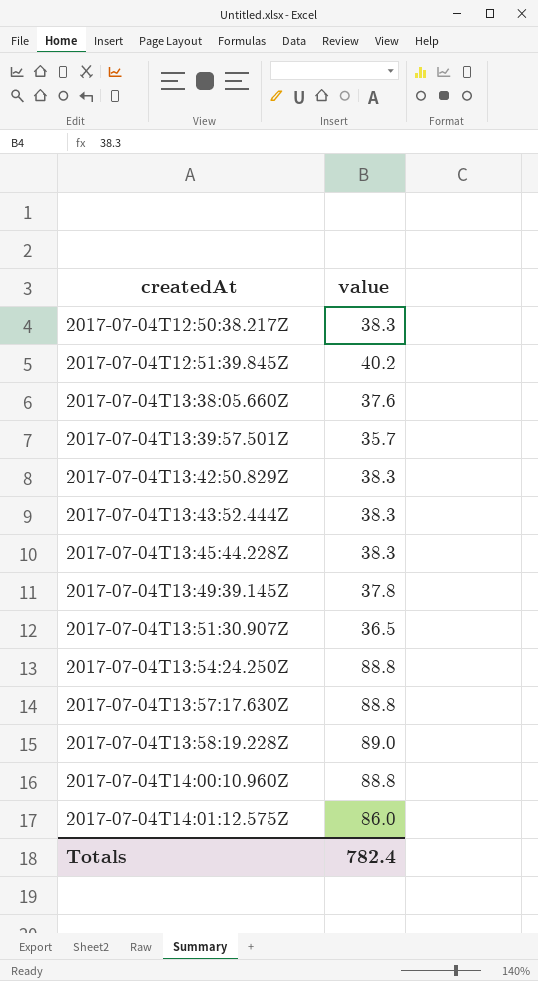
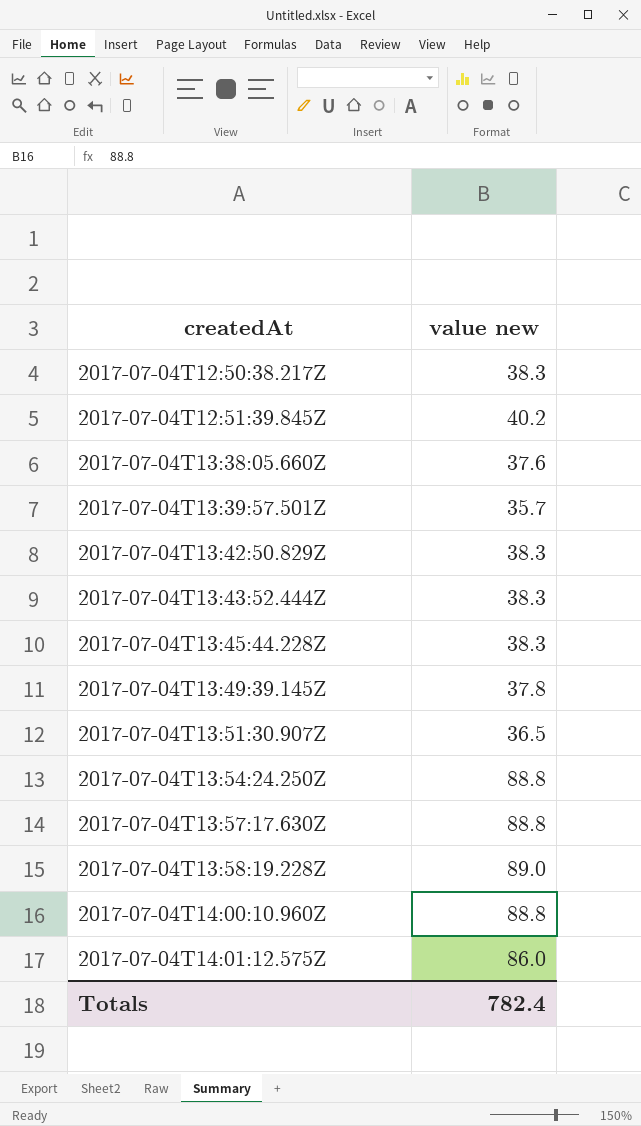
column name: value -> value new

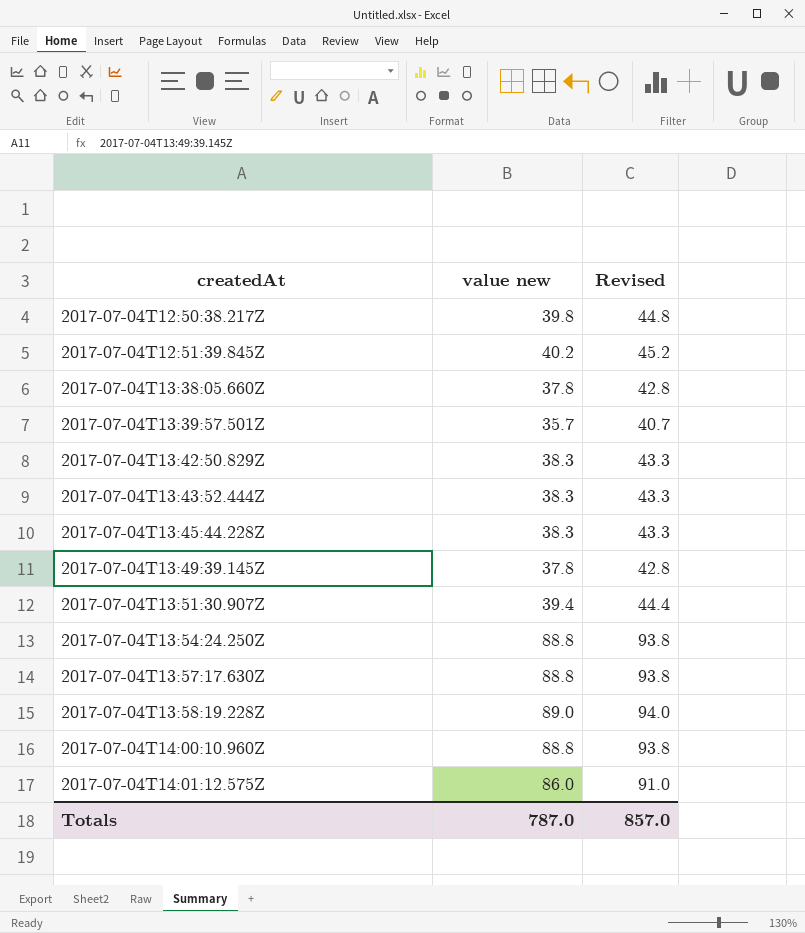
column Revised | formula: none -> [value new] + 5
2017-07-04T12:50:38.217Z | value new: 38.3 -> 39.8
2017-07-04T13:38:05.660Z | value new: 37.6 -> 37.8
2017-07-04T13:51:30.907Z | value new: 36.5 -> 39.4
Totals | value new: 782.4 -> 787.0

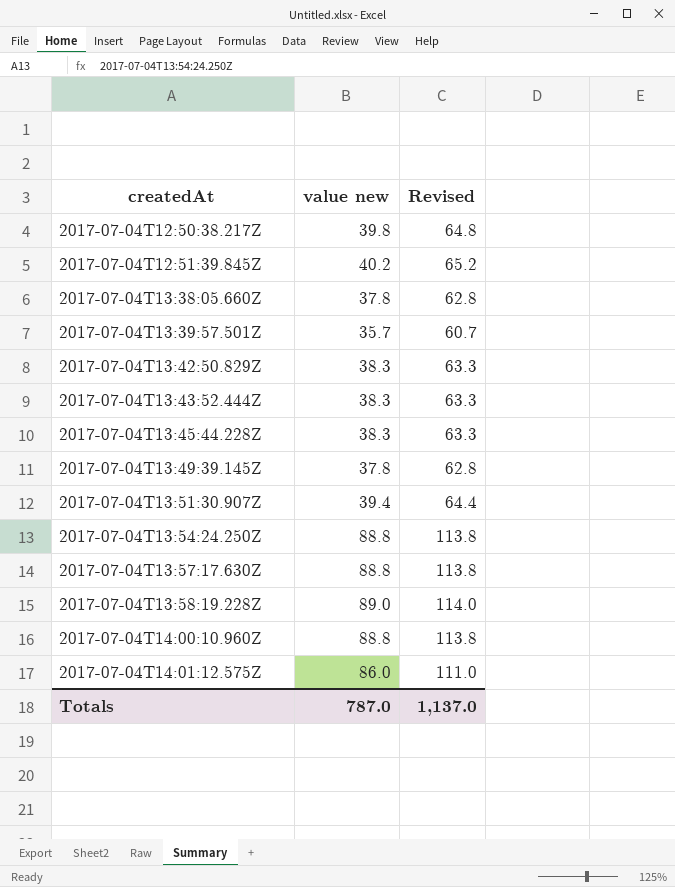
column Revised | formula: [value new] + 5 -> [value new] + 25
Totals | Revised: 857.0 -> 1,137.0

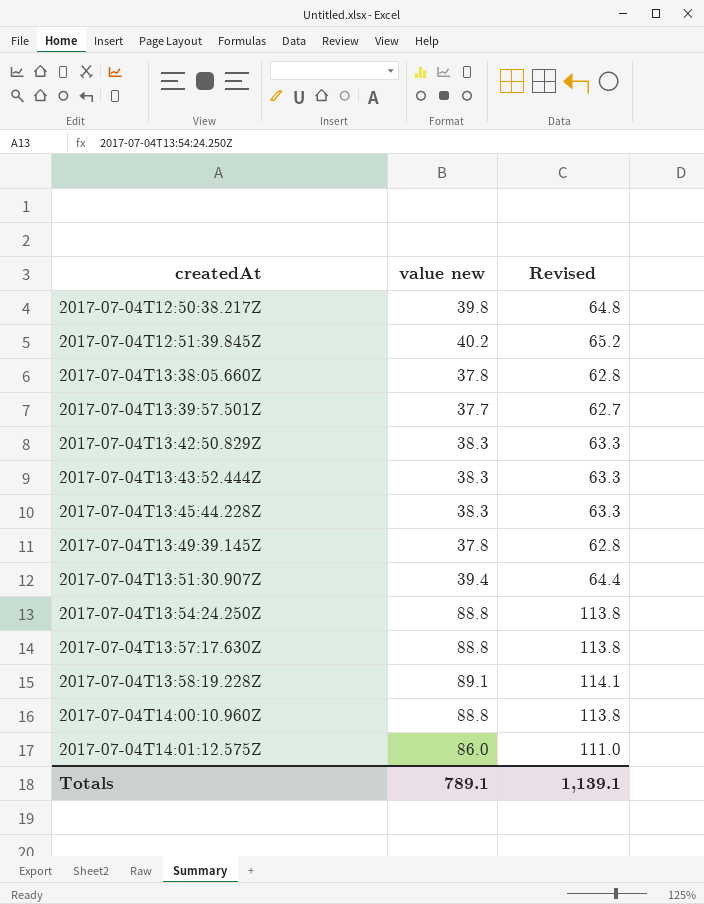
2017-07-04T13:39:57.501Z | value new: 35.7 -> 37.7
2017-07-04T13:39:57.501Z | Revised: 60.7 -> 62.7
2017-07-04T13:58:19.228Z | value new: 89.0 -> 89.1
2017-07-04T13:58:19.228Z | Revised: 114.0 -> 114.1
Totals | value new: 787.0 -> 789.1
Totals | Revised: 1,137.0 -> 1,139.1

